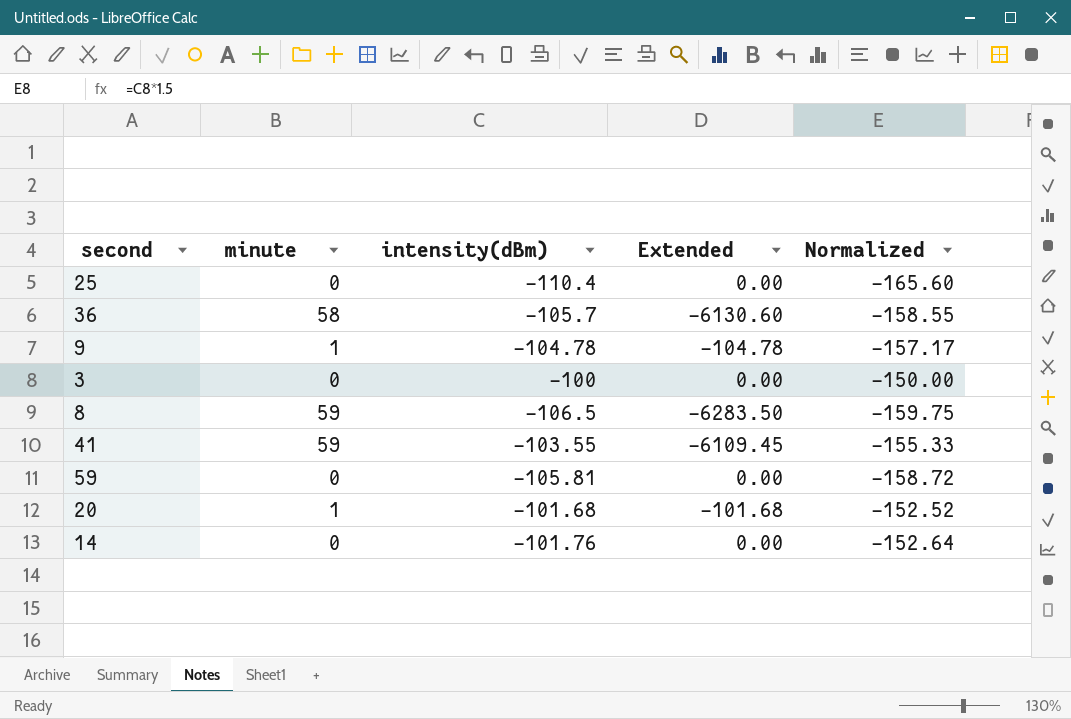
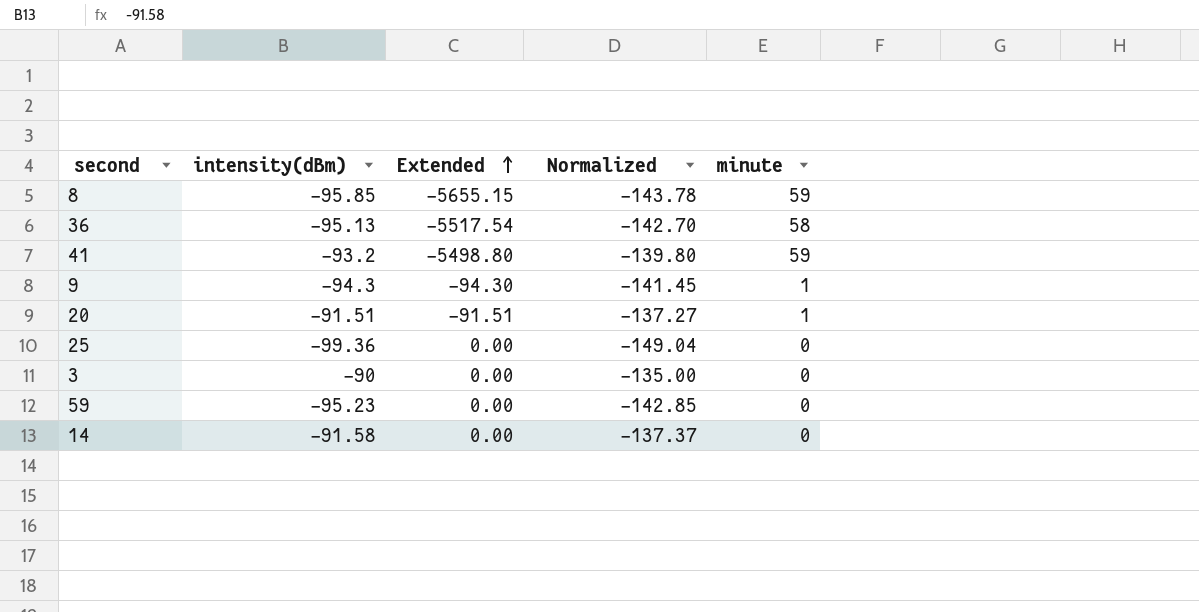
row order: none -> Extended ascending
column minute | position: 2 -> 5
8 | intensity(dBm): -106.5 -> -95.85
8 | Extended: -6283.50 -> -5655.15
8 | Normalized: -159.75 -> -143.78
36 | intensity(dBm): -105.7 -> -95.13
36 | Extended: -6130.60 -> -5517.54
36 | Normalized: -158.55 -> -142.70
41 | intensity(dBm): -103.55 -> -93.2
41 | Extended: -6109.45 -> -5498.80
41 | Normalized: -155.33 -> -139.80
9 | intensity(dBm): -104.78 -> -94.3
9 | Extended: -104.78 -> -94.30
9 | Normalized: -157.17 -> -141.45
20 | intensity(dBm): -101.68 -> -91.51
20 | Extended: -101.68 -> -91.51
20 | Normalized: -152.52 -> -137.27
25 | intensity(dBm): -110.4 -> -99.36
25 | Normalized: -165.60 -> -149.04
3 | intensity(dBm): -100 -> -90
3 | Normalized: -150.00 -> -135.00
59 | intensity(dBm): -105.81 -> -95.23
59 | Normalized: -158.72 -> -142.85
14 | intensity(dBm): -101.76 -> -91.58
14 | Normalized: -152.64 -> -137.37

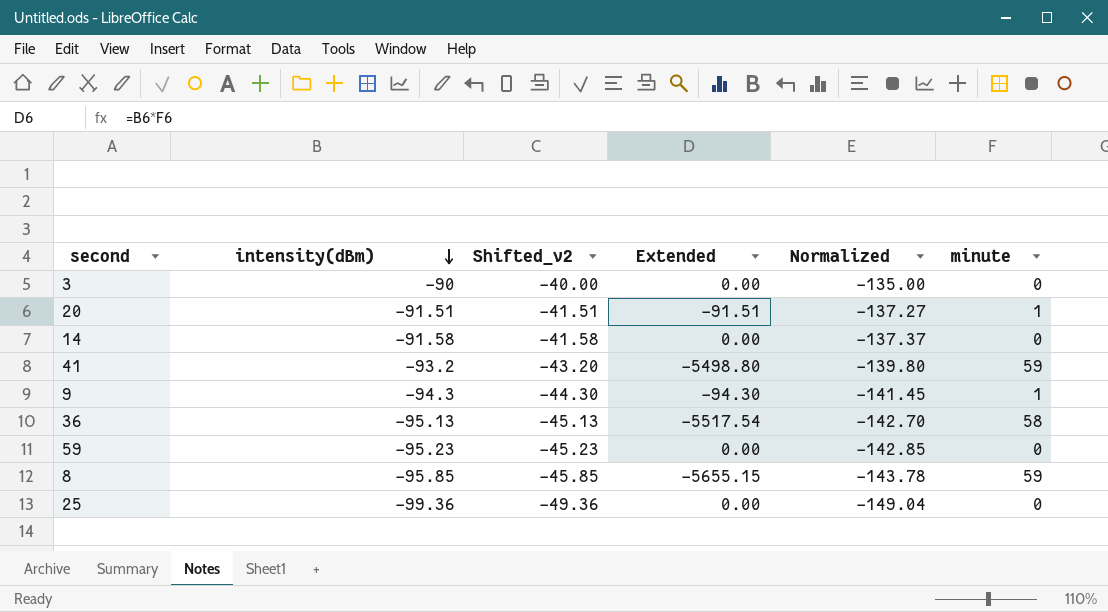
row order: Extended ascending -> intensity(dBm) descending
column Shifted_v2 | formula: none -> [intensity(dBm)] + 50

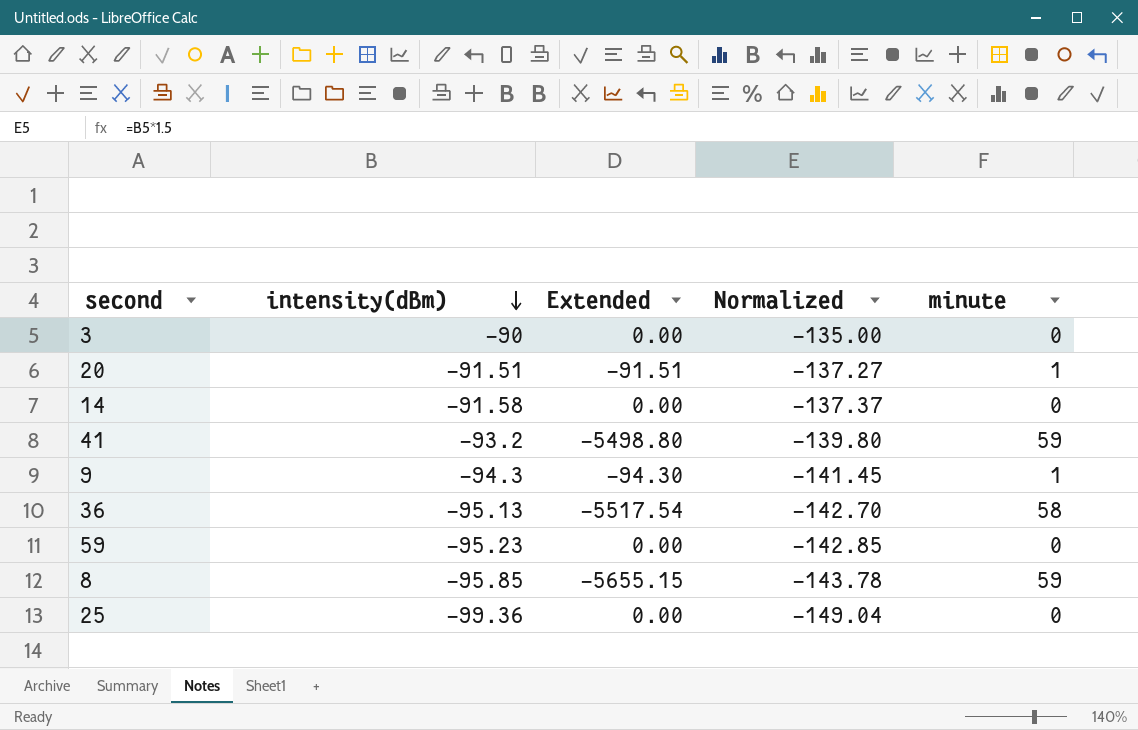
column Shifted_v2 | formula: [intensity(dBm)] + 50 -> none

